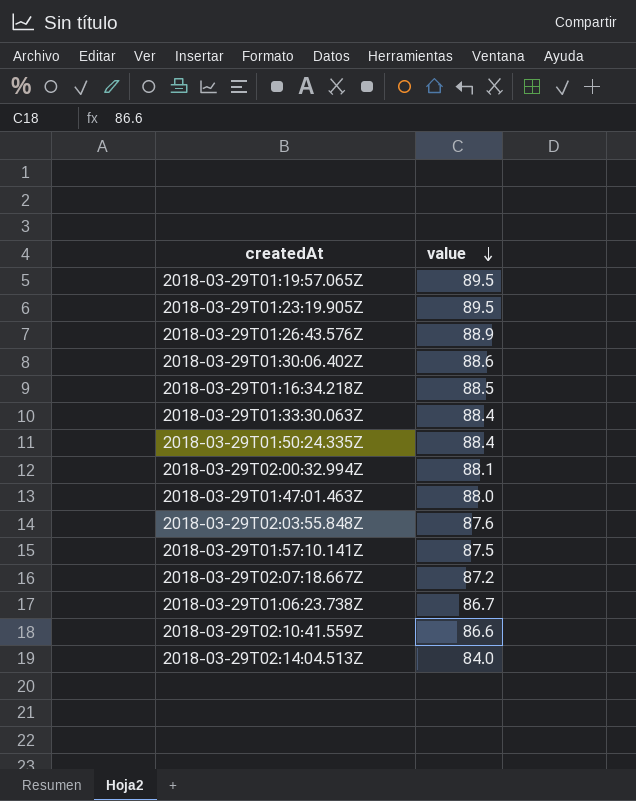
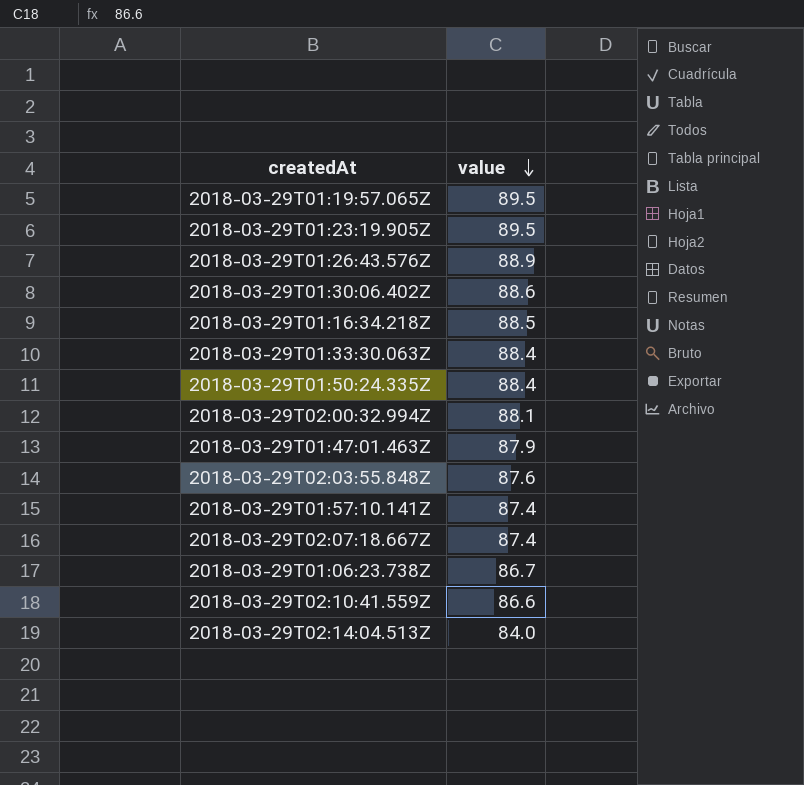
2018-03-29T01:47:01.463Z | value: 88.0 -> 87.9
2018-03-29T01:57:10.141Z | value: 87.5 -> 87.4
2018-03-29T02:07:18.667Z | value: 87.2 -> 87.4

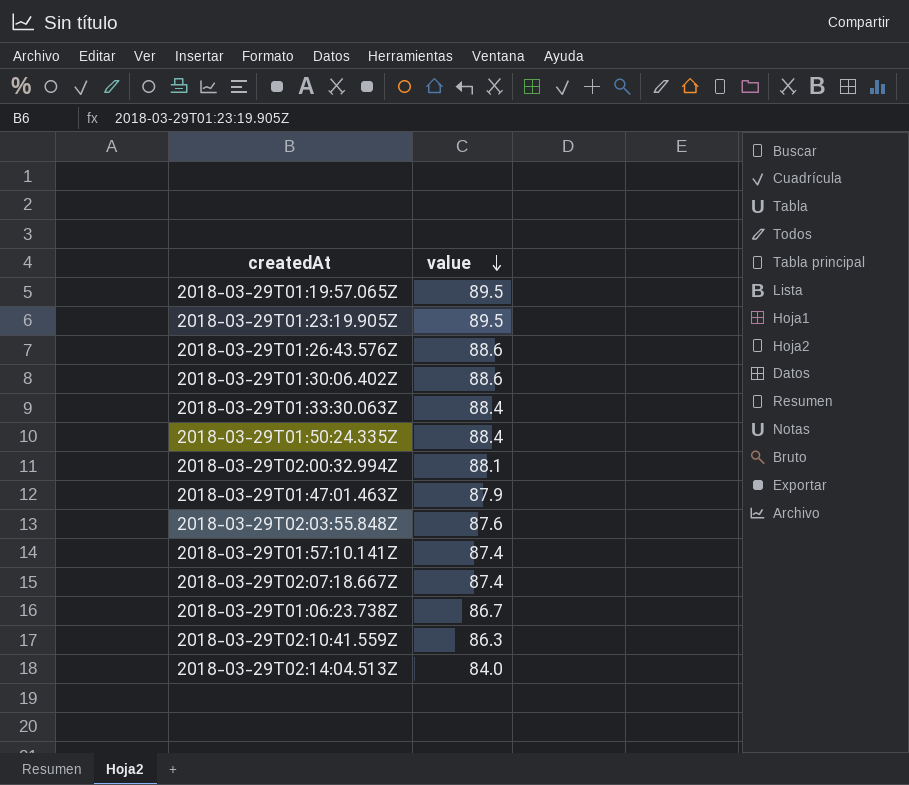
row 2018-03-29T01:16:34.218Z: 88.5 -> none
2018-03-29T01:26:43.576Z | value: 88.9 -> 88.6
2018-03-29T02:10:41.559Z | value: 86.6 -> 86.3

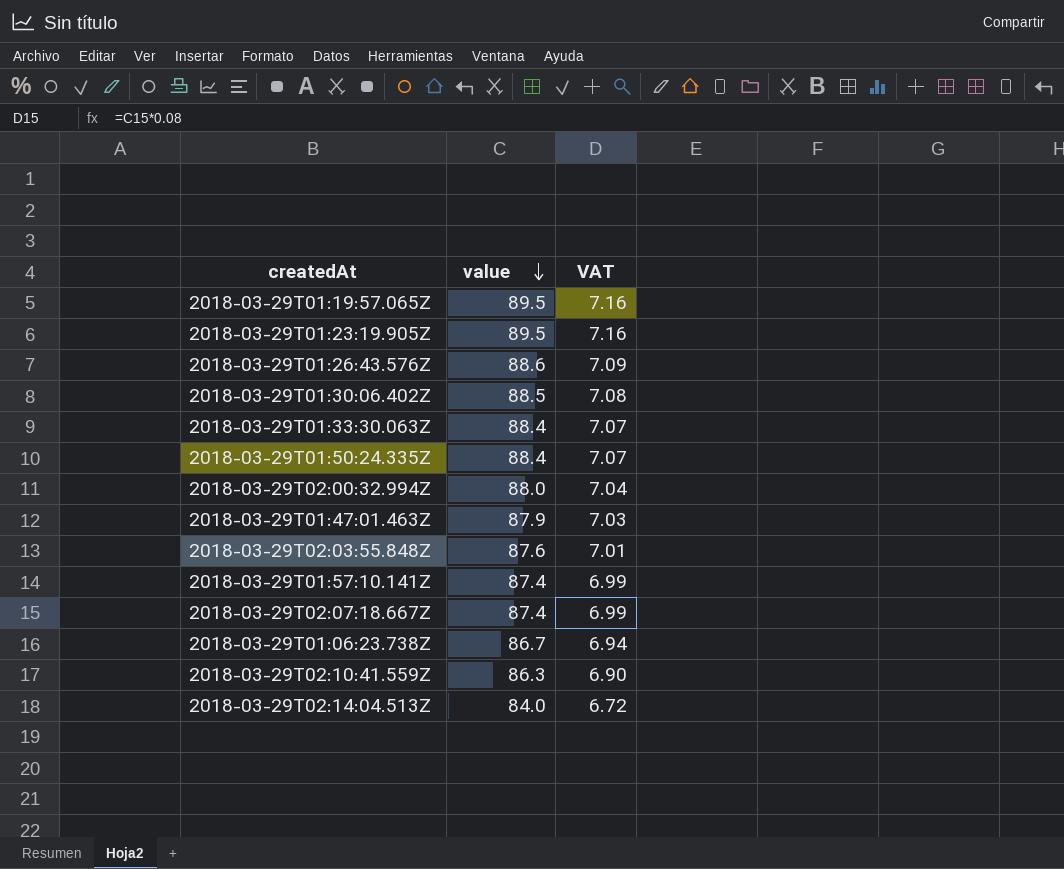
column VAT | formula: none -> [value] * 0.08
2018-03-29T01:30:06.402Z | value: 88.6 -> 88.5
2018-03-29T02:00:32.994Z | value: 88.1 -> 88.0

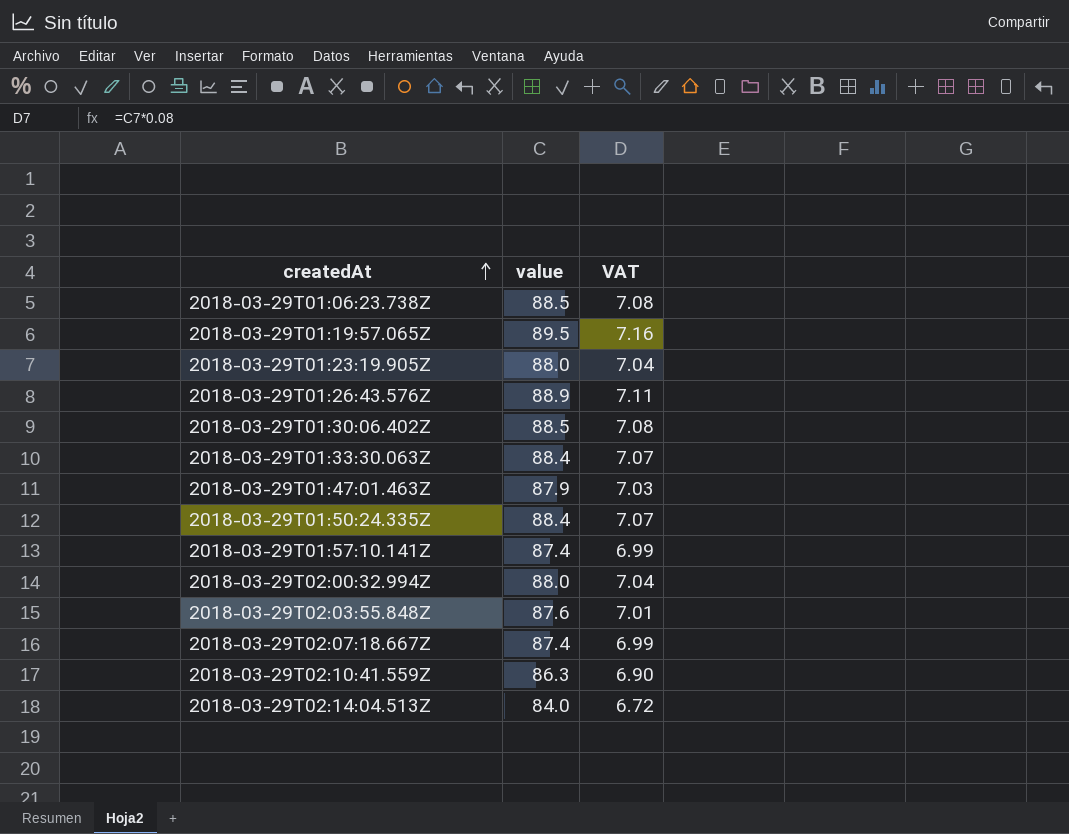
row order: value descending -> createdAt ascending
2018-03-29T01:06:23.738Z | value: 86.7 -> 88.5
2018-03-29T01:06:23.738Z | VAT: 6.94 -> 7.08
2018-03-29T01:23:19.905Z | value: 89.5 -> 88.0
2018-03-29T01:23:19.905Z | VAT: 7.16 -> 7.04
2018-03-29T01:26:43.576Z | value: 88.6 -> 88.9
2018-03-29T01:26:43.576Z | VAT: 7.09 -> 7.11

